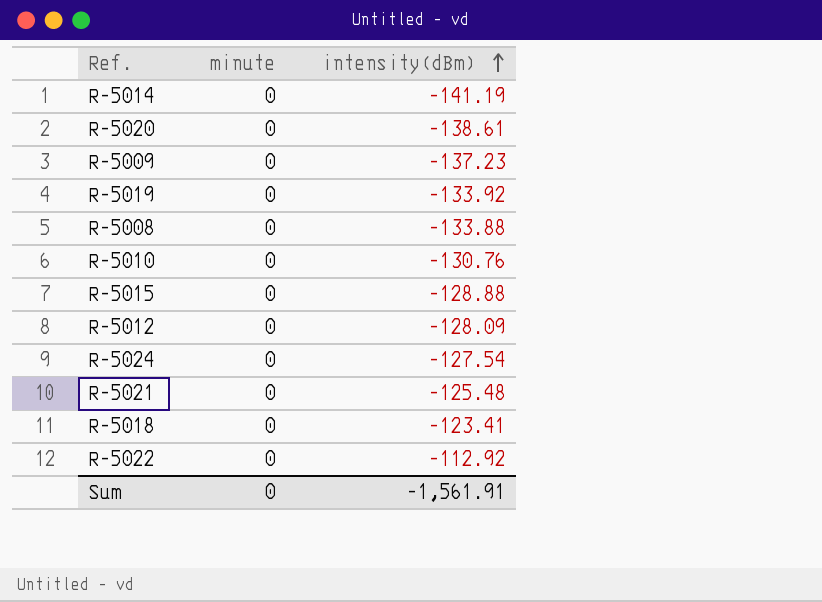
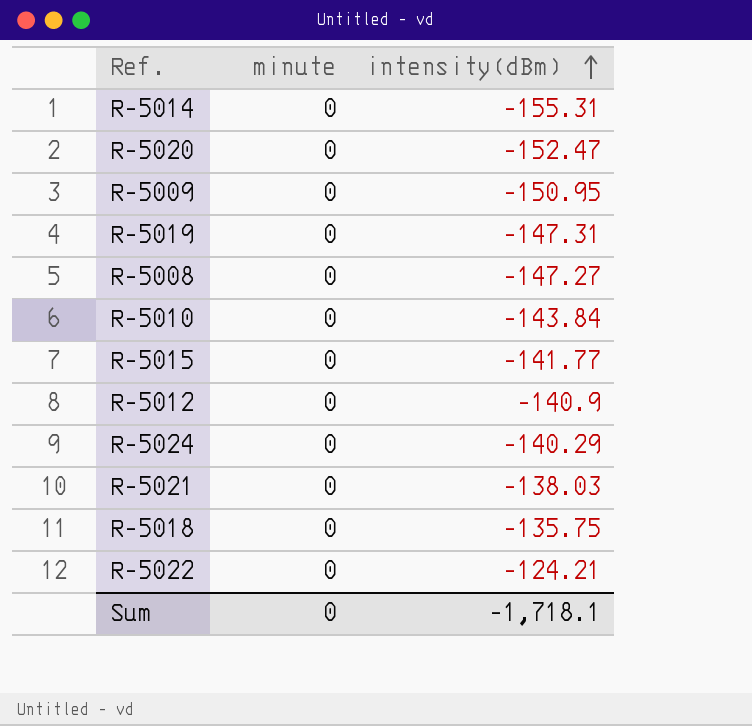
R-5014 | intensity(dBm): -141.19 -> -155.31
R-5020 | intensity(dBm): -138.61 -> -152.47
R-5009 | intensity(dBm): -137.23 -> -150.95
R-5019 | intensity(dBm): -133.92 -> -147.31
R-5008 | intensity(dBm): -133.88 -> -147.27
R-5010 | intensity(dBm): -130.76 -> -143.84
R-5015 | intensity(dBm): -128.88 -> -141.77
R-5012 | intensity(dBm): -128.09 -> -140.9
R-5024 | intensity(dBm): -127.54 -> -140.29
R-5021 | intensity(dBm): -125.48 -> -138.03
R-5018 | intensity(dBm): -123.41 -> -135.75
R-5022 | intensity(dBm): -112.92 -> -124.21
Sum | intensity(dBm): -1,561.91 -> -1,718.1

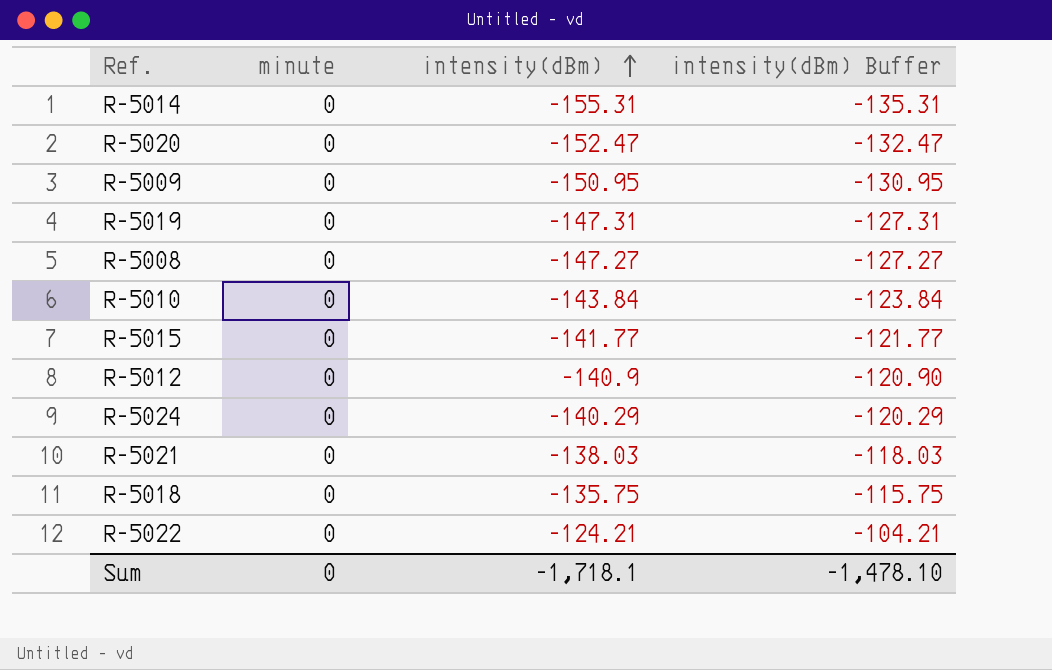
column intensity(dBm) Buffer | formula: none -> [intensity(dBm)] + 20

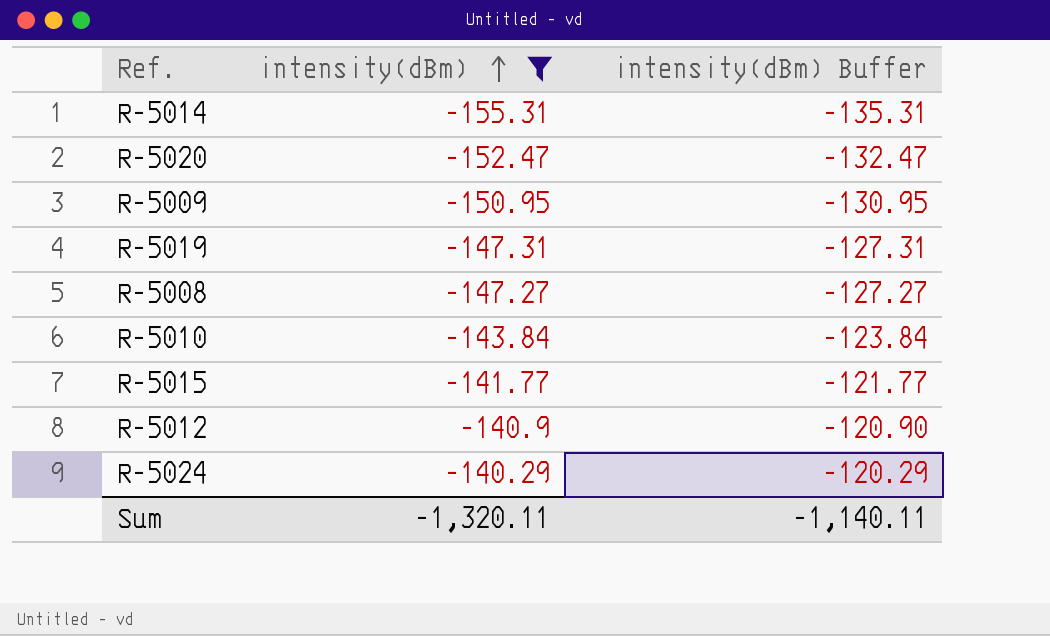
filter: none -> intensity(dBm) <= -140.29
column minute | position: 2 -> none
Sum | intensity(dBm): -1,718.1 -> -1,320.11
Sum | intensity(dBm) Buffer: -1,478.10 -> -1,140.11

